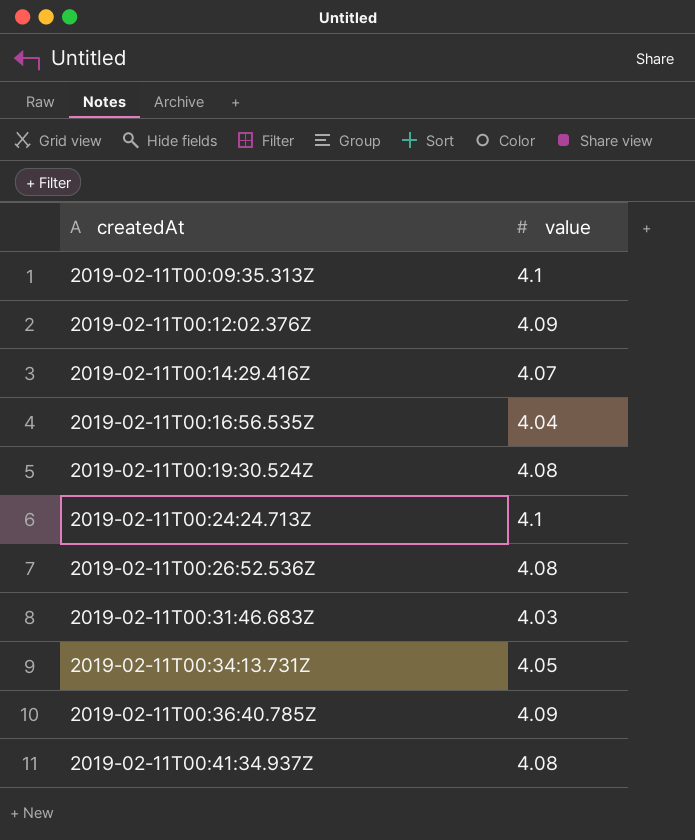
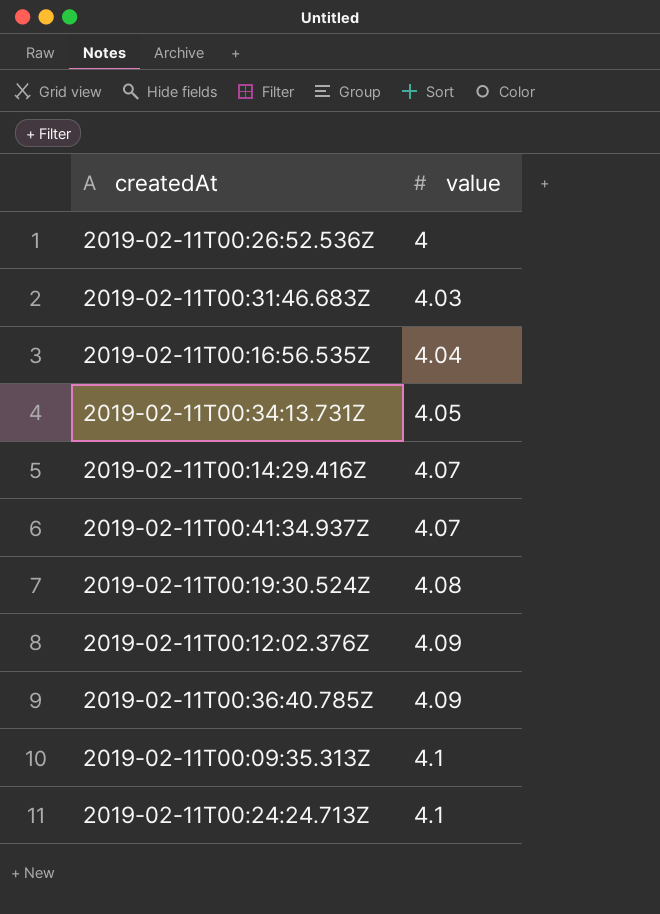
row order: createdAt ascending -> value ascending
2019-02-11T00:26:52.536Z | value: 4.08 -> 4
2019-02-11T00:41:34.937Z | value: 4.08 -> 4.07

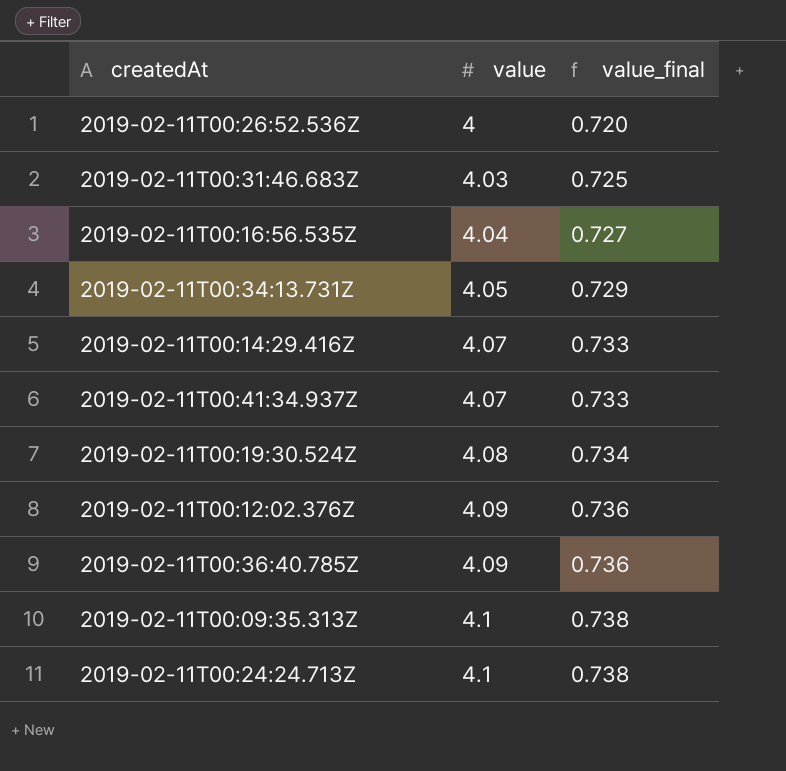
column value_final | formula: none -> [value] * 0.18

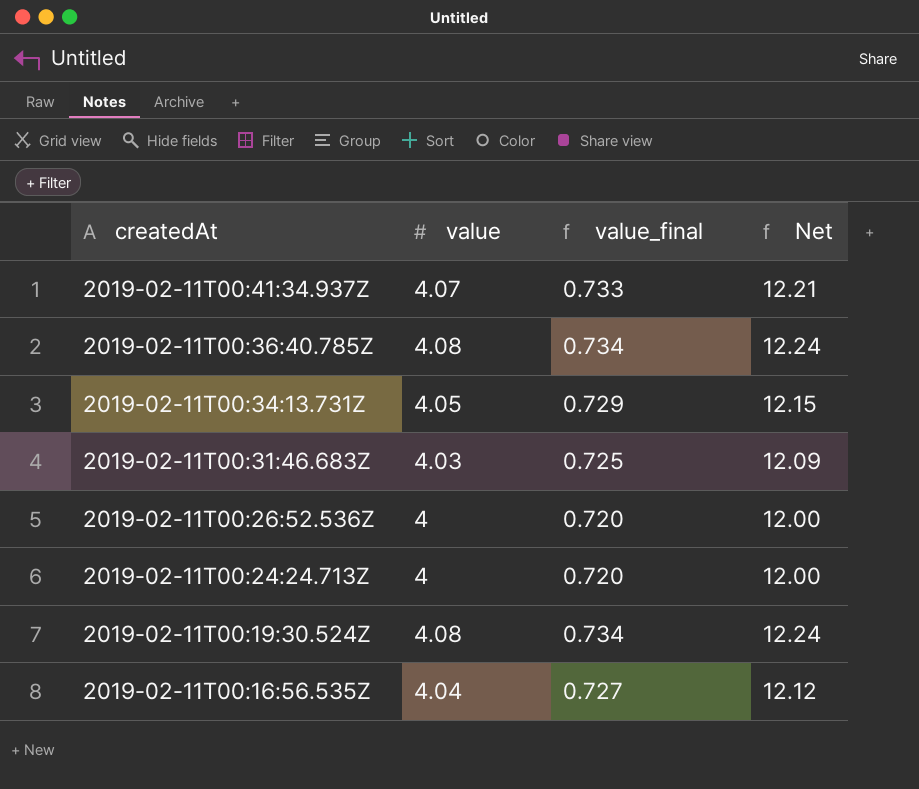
row order: value ascending -> createdAt descending
column Net | formula: none -> [value] * 3
row 2019-02-11T00:14:29.416Z: 4.07 | 0.733 -> none
row 2019-02-11T00:12:02.376Z: 4.09 | 0.736 -> none
row 2019-02-11T00:09:35.313Z: 4.1 | 0.738 -> none
2019-02-11T00:36:40.785Z | value: 4.09 -> 4.08
2019-02-11T00:36:40.785Z | value_final: 0.736 -> 0.734
2019-02-11T00:24:24.713Z | value: 4.1 -> 4
2019-02-11T00:24:24.713Z | value_final: 0.738 -> 0.720

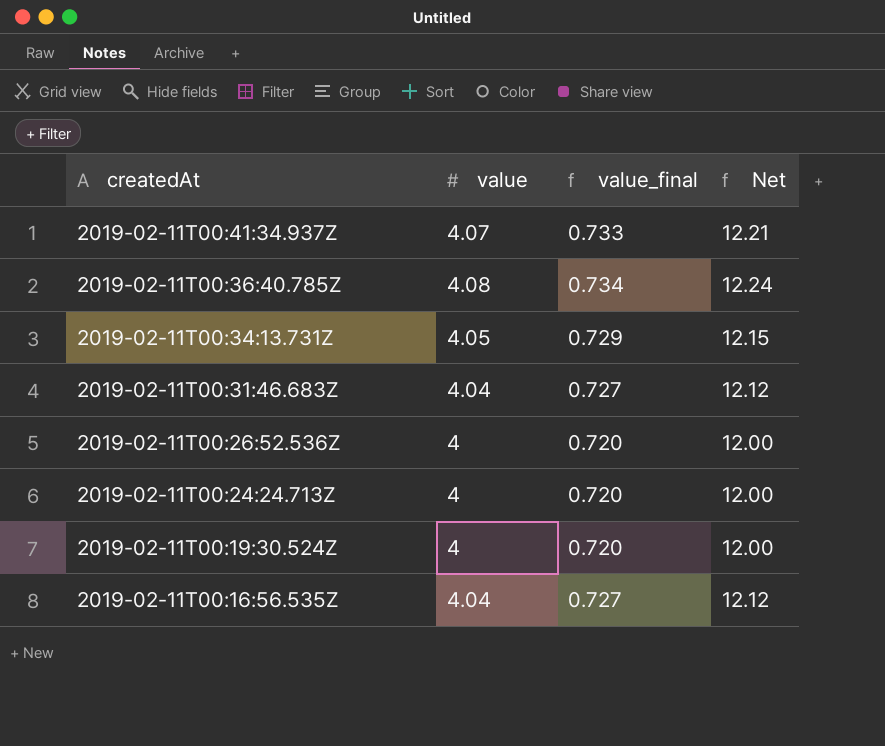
2019-02-11T00:31:46.683Z | value: 4.03 -> 4.04
2019-02-11T00:31:46.683Z | value_final: 0.725 -> 0.727
2019-02-11T00:31:46.683Z | Net: 12.09 -> 12.12
2019-02-11T00:19:30.524Z | value: 4.08 -> 4
2019-02-11T00:19:30.524Z | value_final: 0.734 -> 0.720
2019-02-11T00:19:30.524Z | Net: 12.24 -> 12.00

